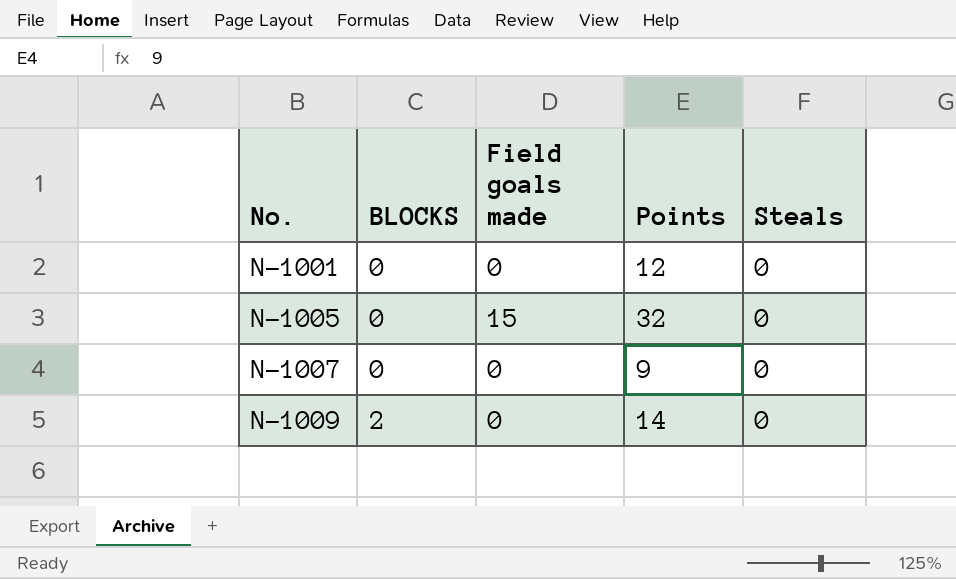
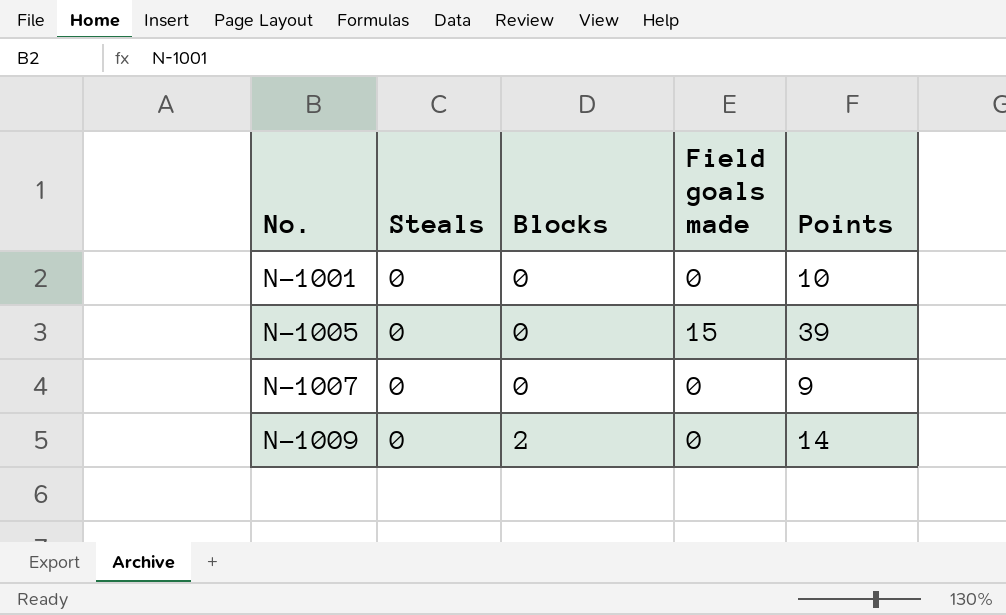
column Steals | position: 5 -> 2
column name: BLOCKS -> Blocks
N-1001 | Points: 12 -> 10
N-1005 | Points: 32 -> 39

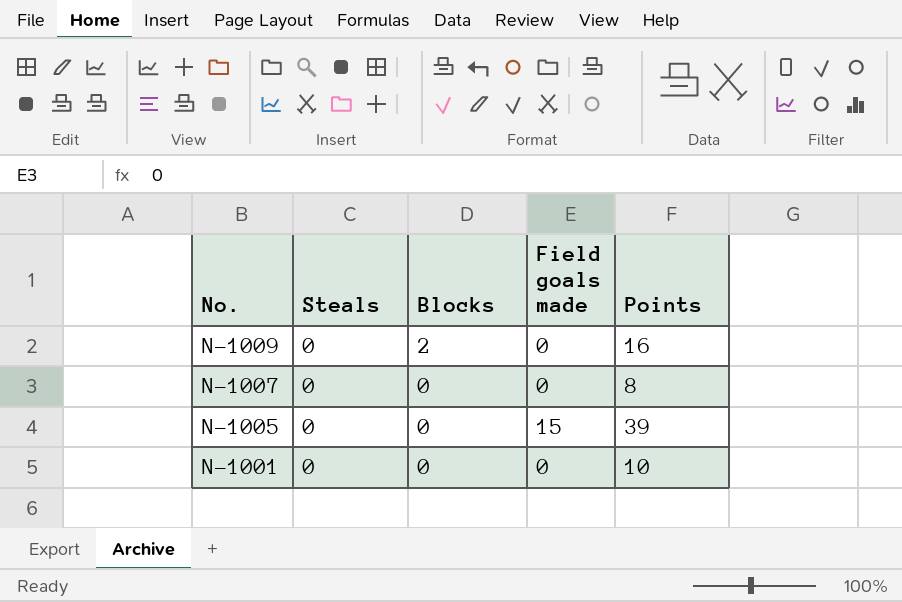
row order: No. ascending -> No. descending
N-1009 | Points: 14 -> 16
N-1007 | Points: 9 -> 8

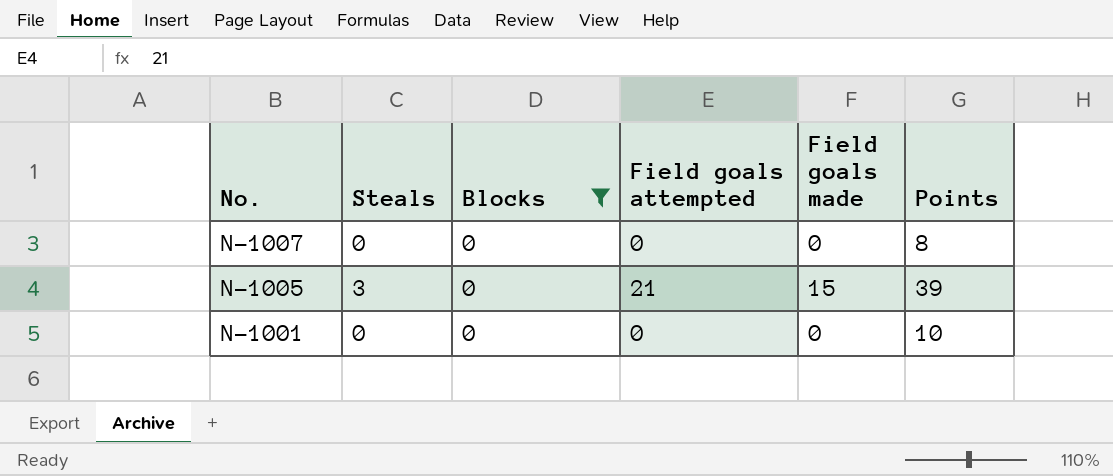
filter: none -> Blocks = 0
column Field goals attempted | position: none -> 4
N-1005 | Steals: 0 -> 3

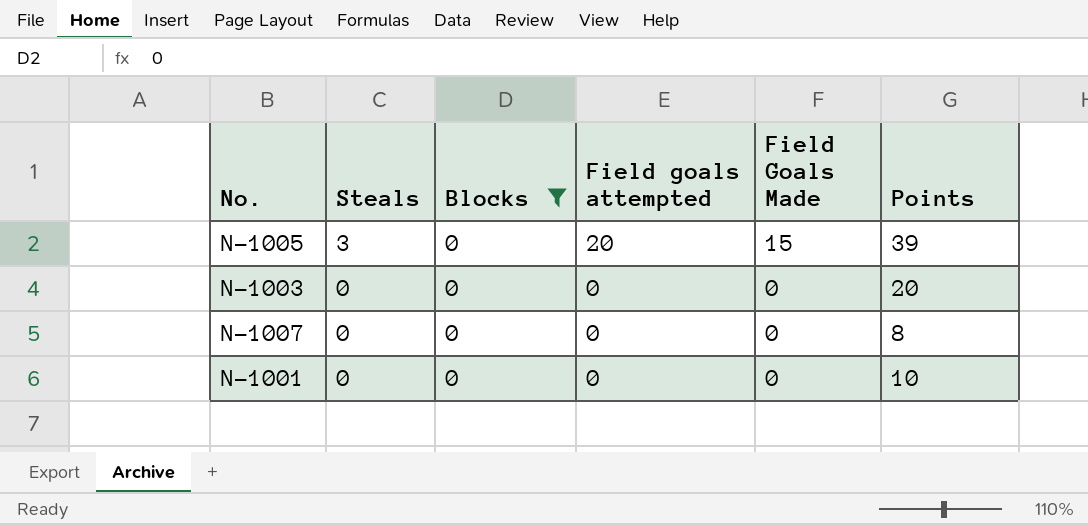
row order: No. descending -> Steals descending
column name: Field goals made -> Field Goals Made
N-1005 | Field goals attempted: 21 -> 20
row N-1003: none -> 0 | 0 | 0 | 0 | 20

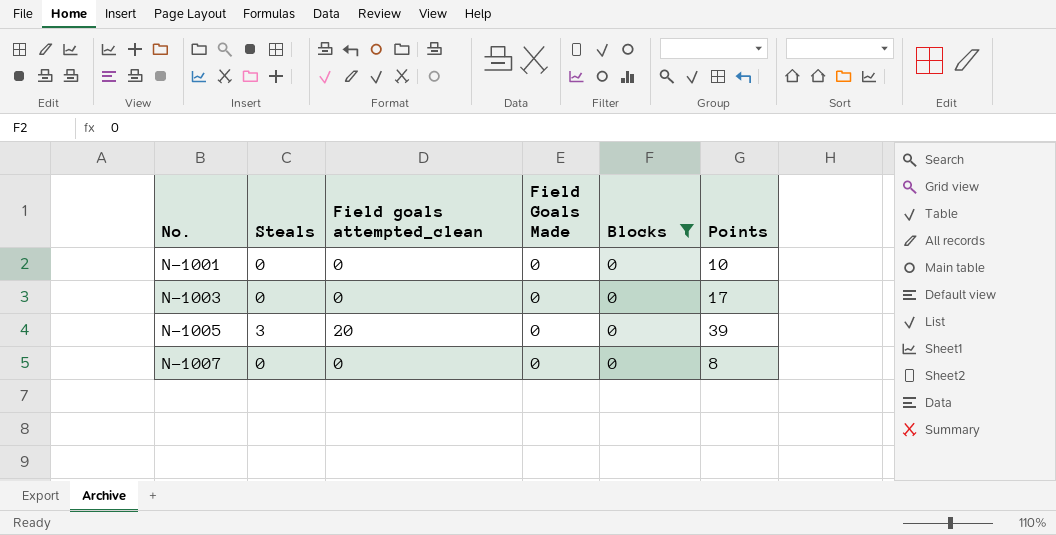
row order: Steals descending -> No. ascending
column name: Field goals attempted -> Field goals attempted_clean
column Blocks | position: 3 -> 5
N-1003 | Points: 20 -> 17
N-1005 | Field Goals Made: 15 -> 0

